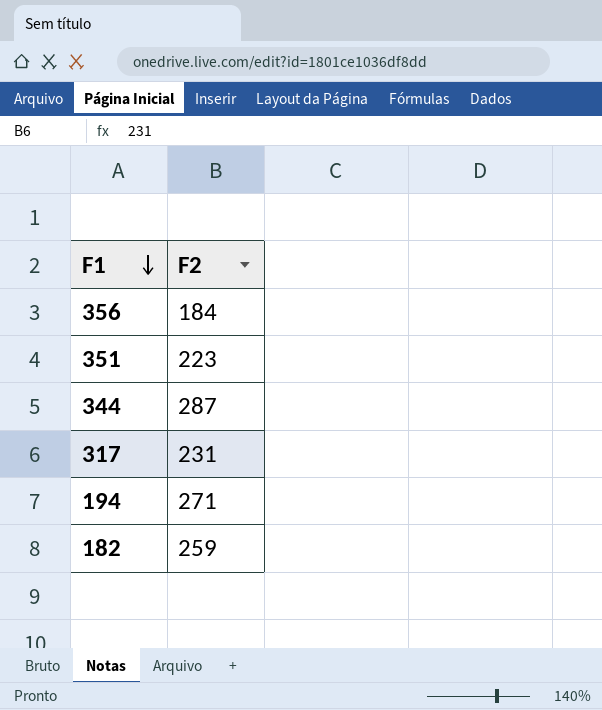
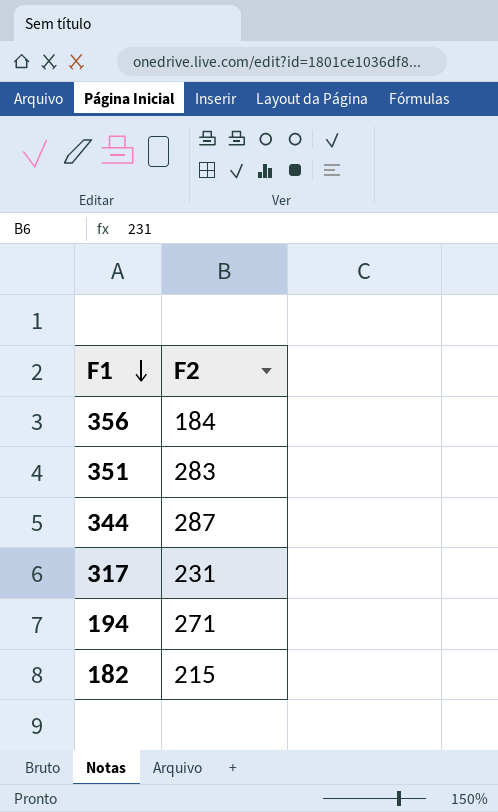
351 | F2: 223 -> 283
182 | F2: 259 -> 215

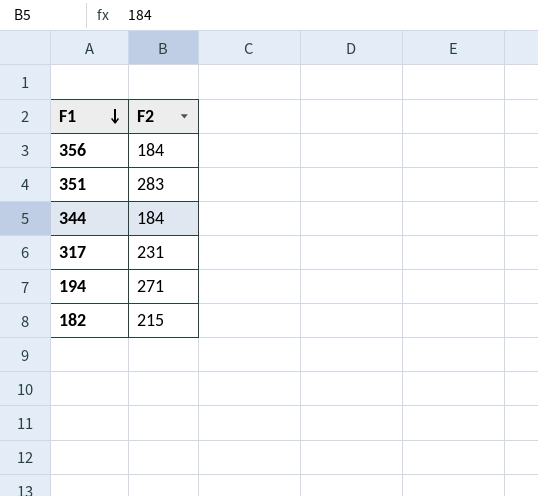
344 | F2: 287 -> 184

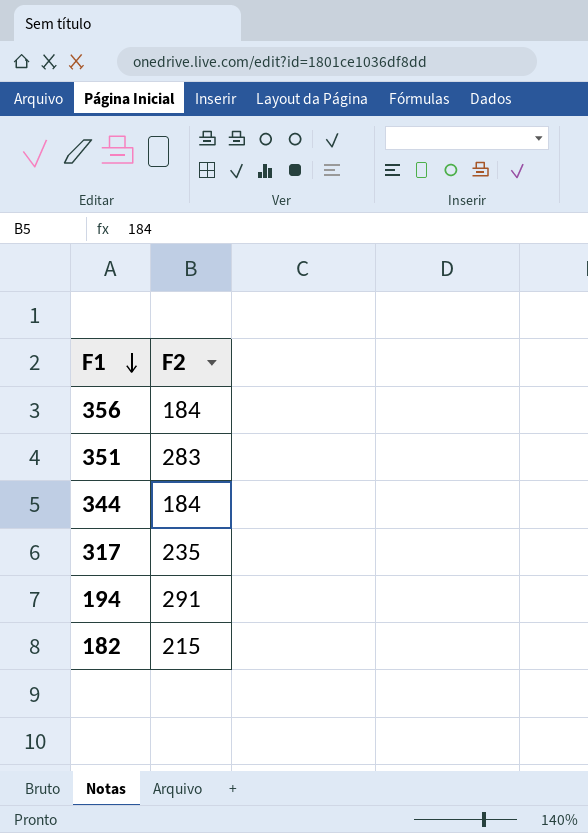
317 | F2: 231 -> 235
194 | F2: 271 -> 291

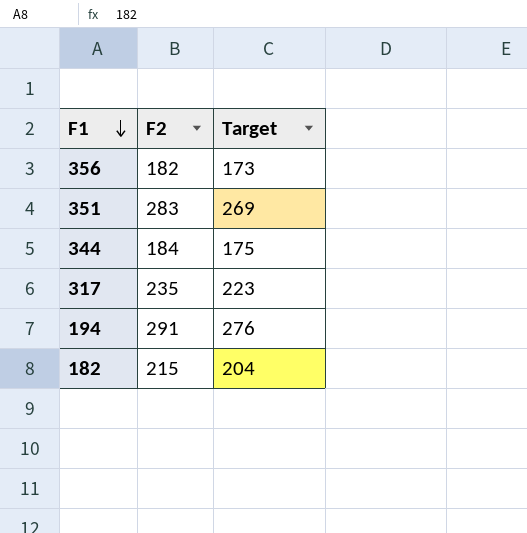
column Target | formula: none -> [F2] * 0.95
356 | F2: 184 -> 182

